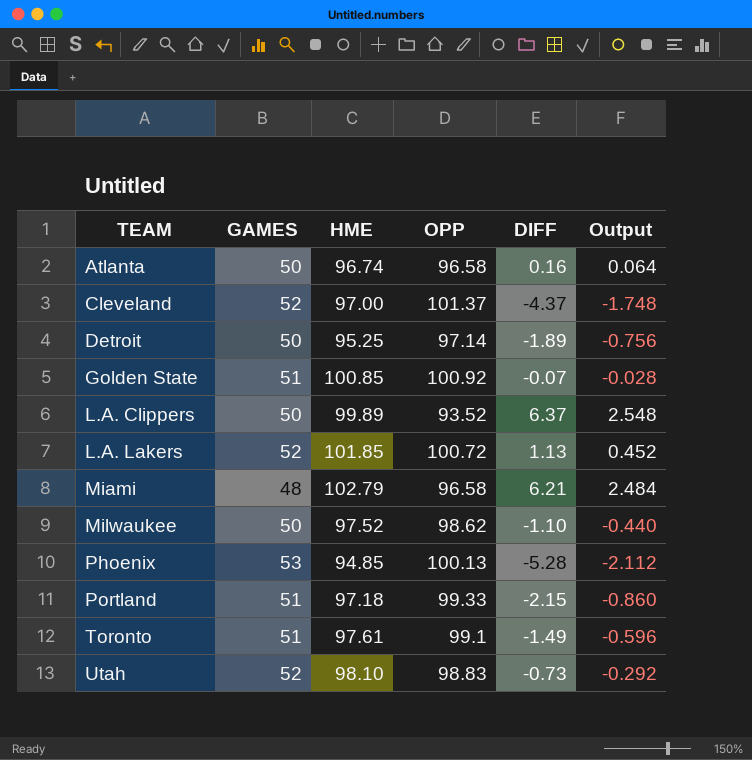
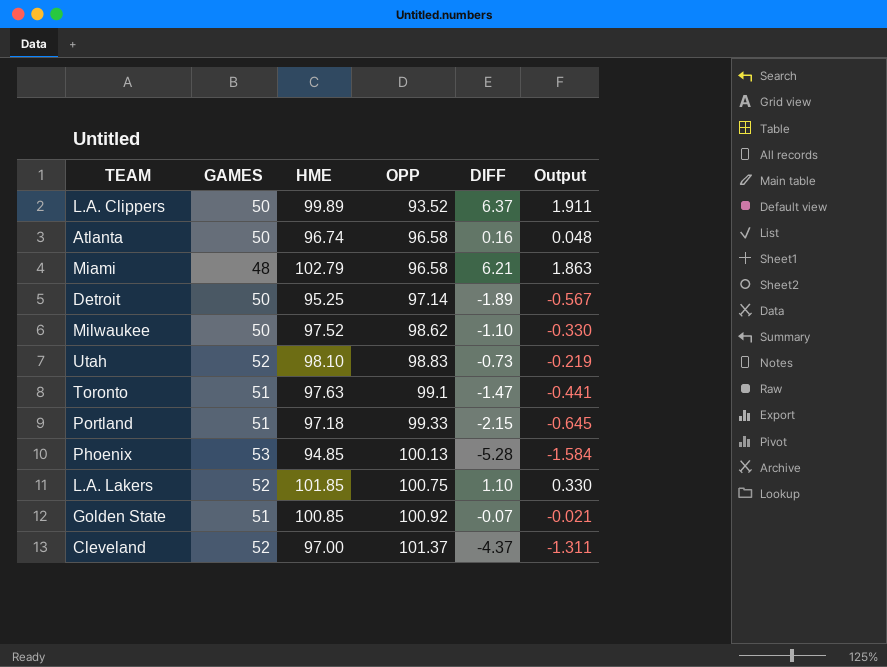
row order: TEAM ascending -> OPP ascending
column Output | formula: [DIFF] * 0.4 -> [DIFF] * 0.3
Toronto | HME: 97.61 -> 97.63
Toronto | DIFF: -1.49 -> -1.47
L.A. Lakers | OPP: 100.72 -> 100.75
L.A. Lakers | DIFF: 1.13 -> 1.10

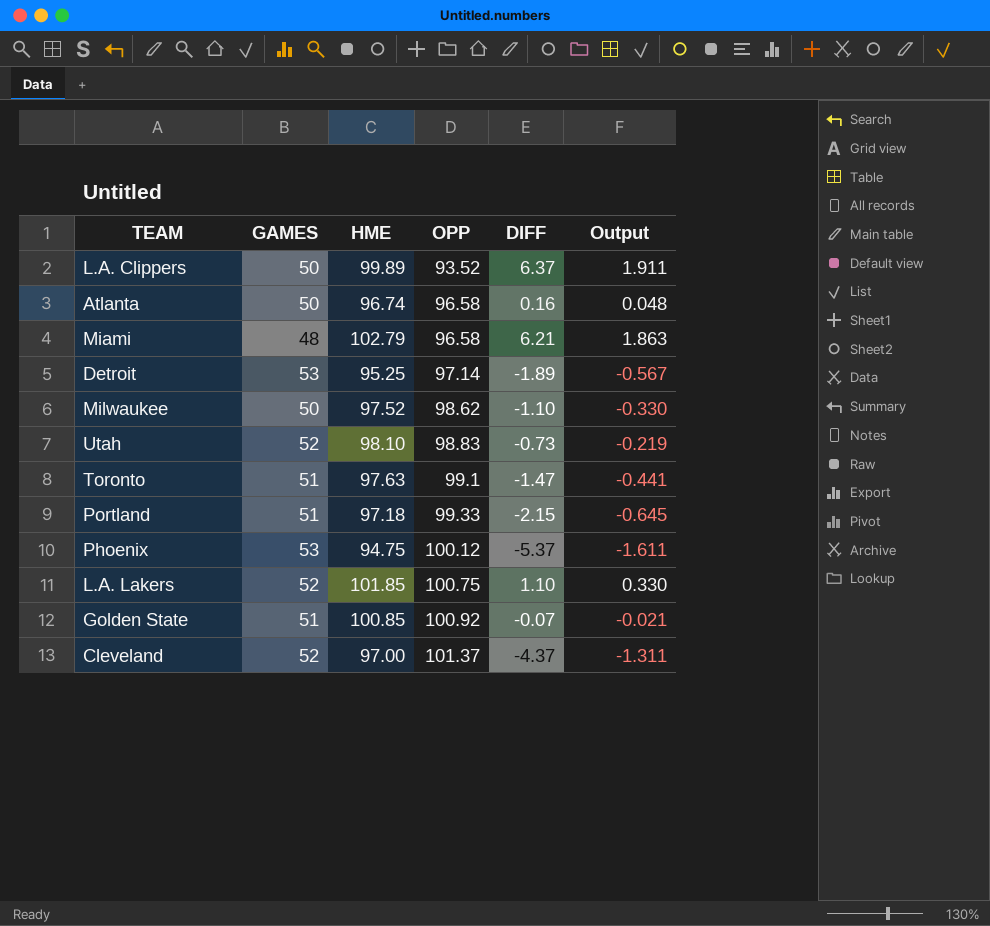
Detroit | GAMES: 50 -> 53
Phoenix | HME: 94.85 -> 94.75
Phoenix | OPP: 100.13 -> 100.12
Phoenix | DIFF: -5.28 -> -5.37
Phoenix | Output: -1.584 -> -1.611

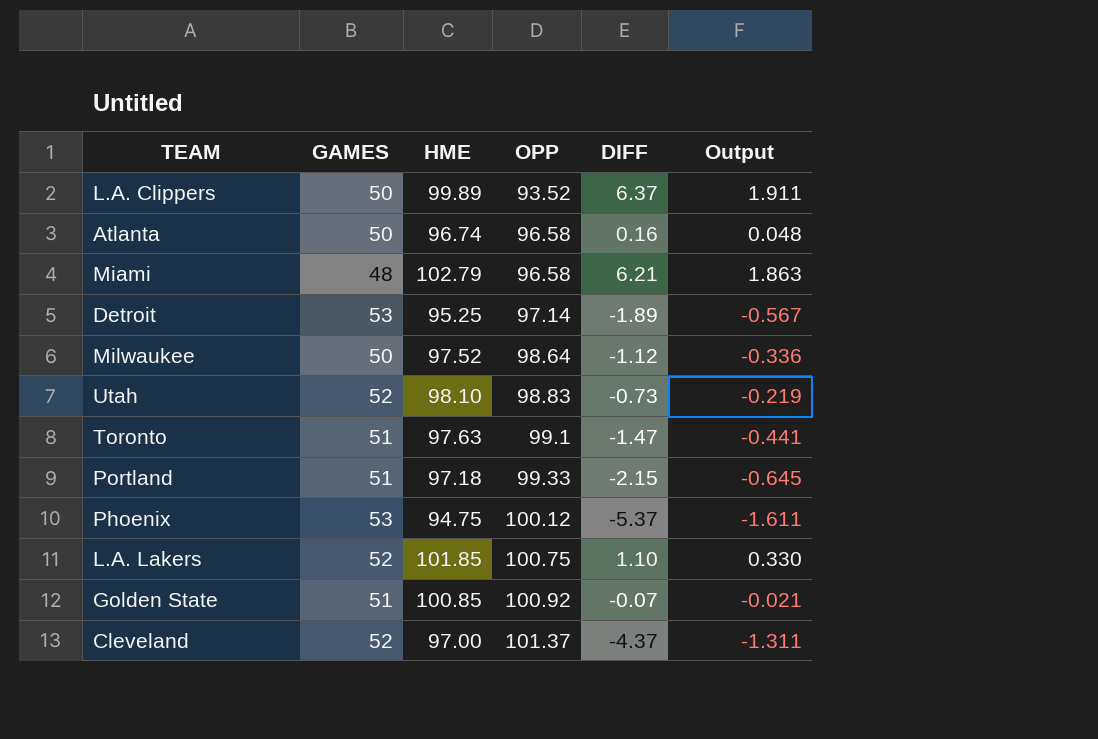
Milwaukee | OPP: 98.62 -> 98.64
Milwaukee | DIFF: -1.10 -> -1.12
Milwaukee | Output: -0.330 -> -0.336

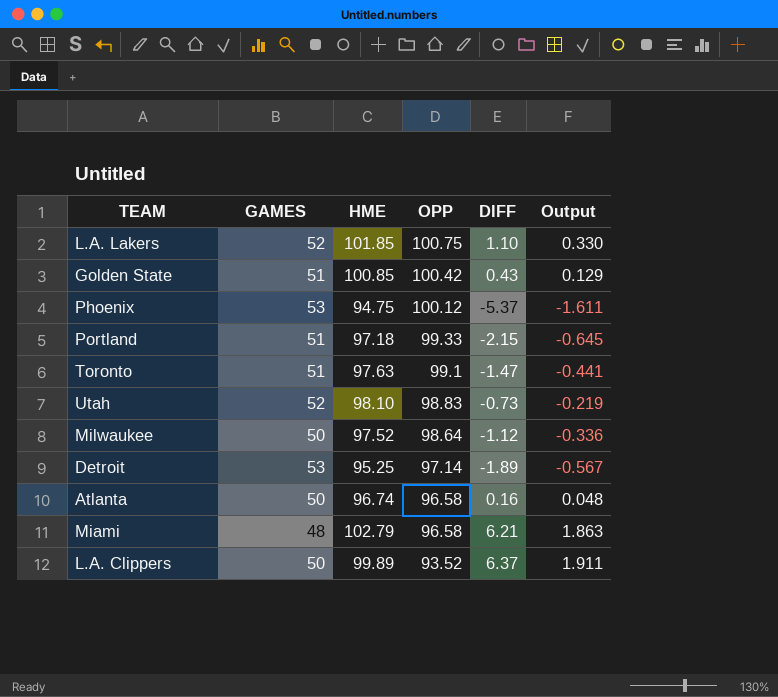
row order: OPP ascending -> OPP descending
row Cleveland: 52 | 97.00 | 101.37 | -4.37 | -1.311 -> none
Golden State | OPP: 100.92 -> 100.42
Golden State | DIFF: -0.07 -> 0.43
Golden State | Output: -0.021 -> 0.129

